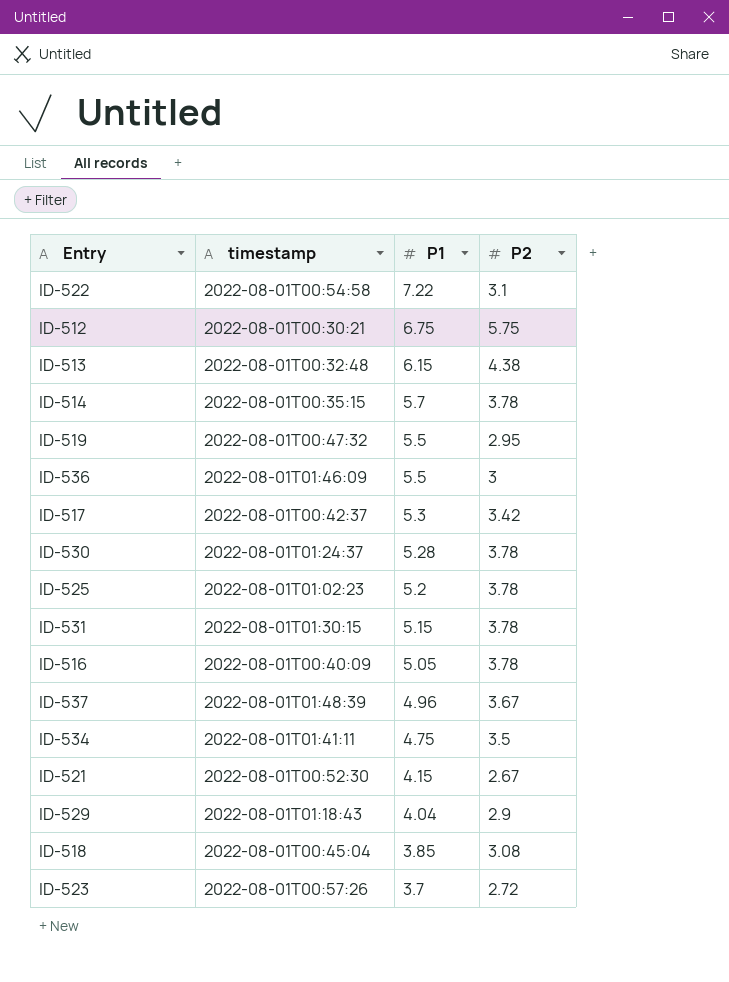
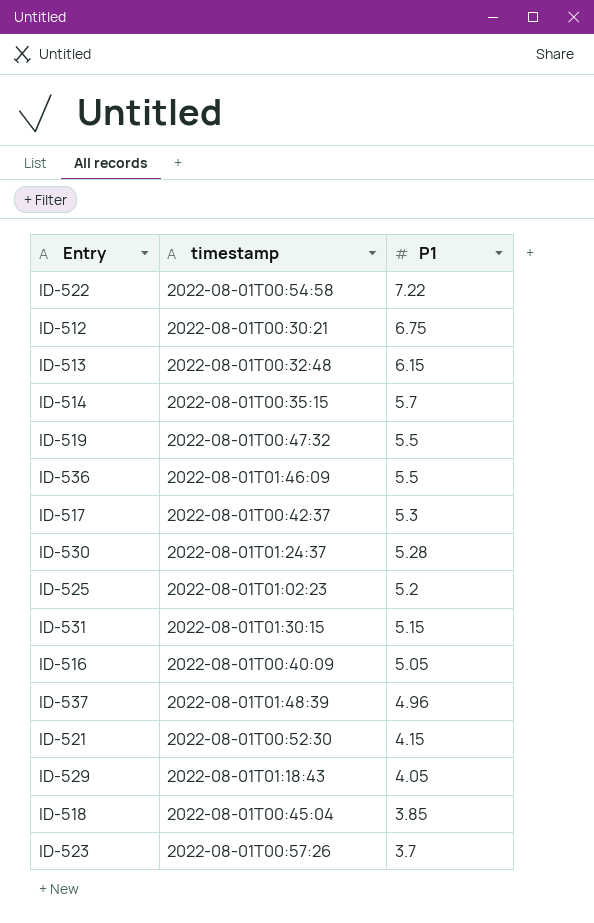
column P2 | position: 4 -> none
row ID-534: 2022-08-01T01:41:11 | 4.75 | 3.5 -> none
ID-529 | P1: 4.04 -> 4.05

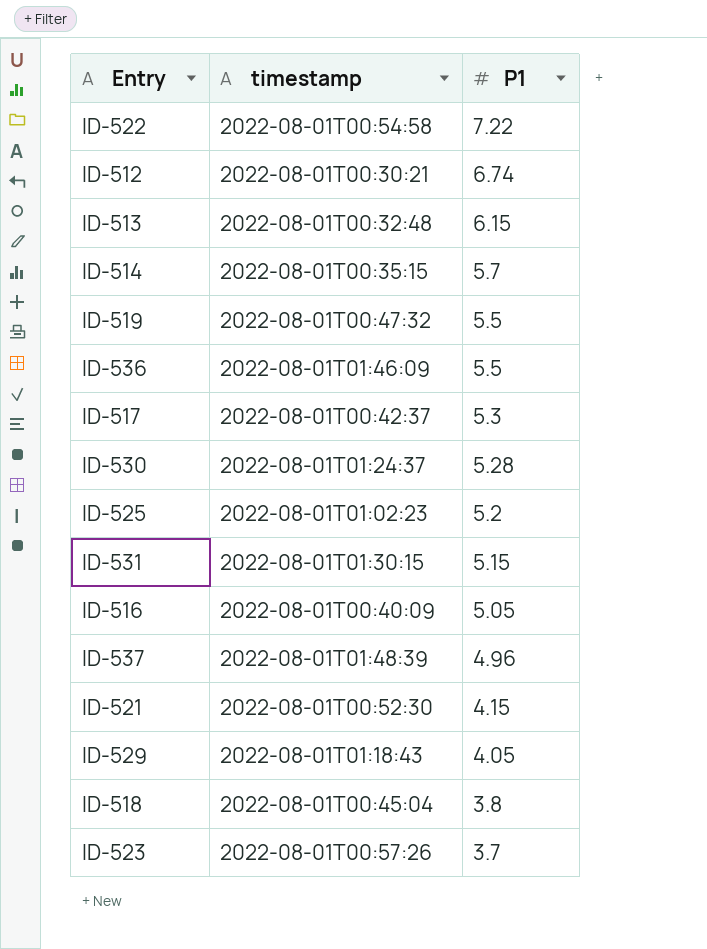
ID-512 | P1: 6.75 -> 6.74
ID-518 | P1: 3.85 -> 3.8

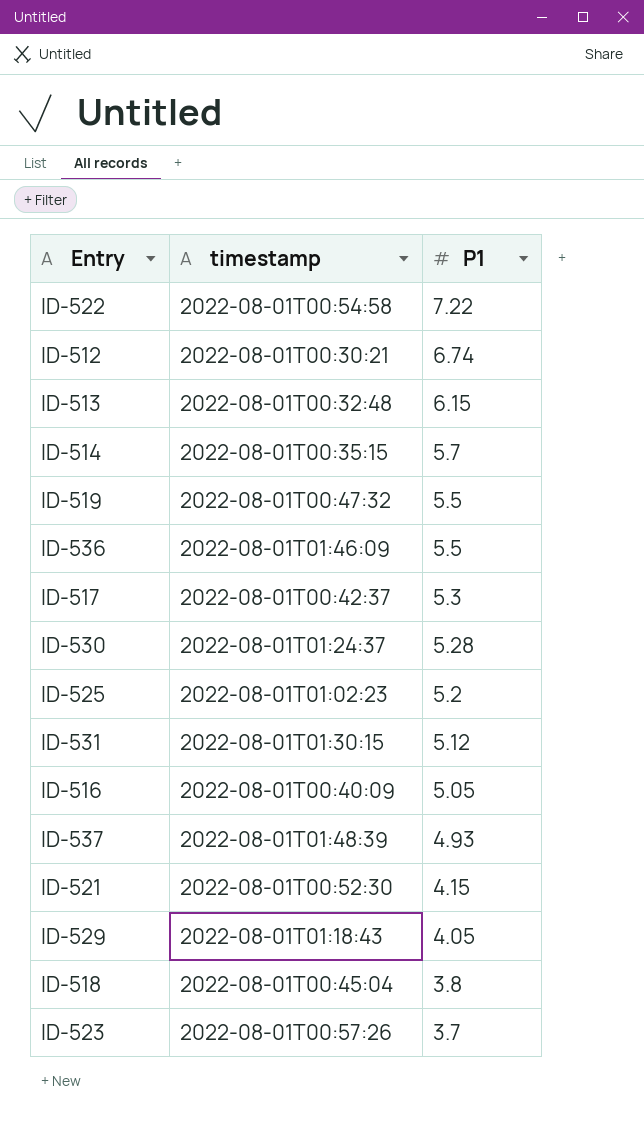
ID-531 | P1: 5.15 -> 5.12
ID-537 | P1: 4.96 -> 4.93

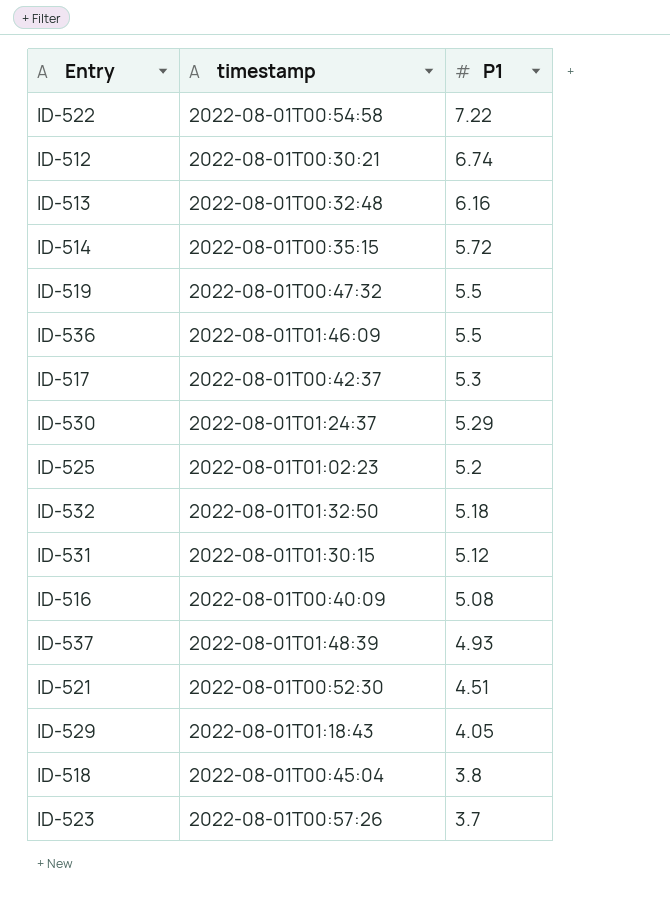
ID-513 | P1: 6.15 -> 6.16
ID-514 | P1: 5.7 -> 5.72
ID-530 | P1: 5.28 -> 5.29
row ID-532: none -> 2022-08-01T01:32:50 | 5.18
ID-516 | P1: 5.05 -> 5.08
ID-521 | P1: 4.15 -> 4.51

